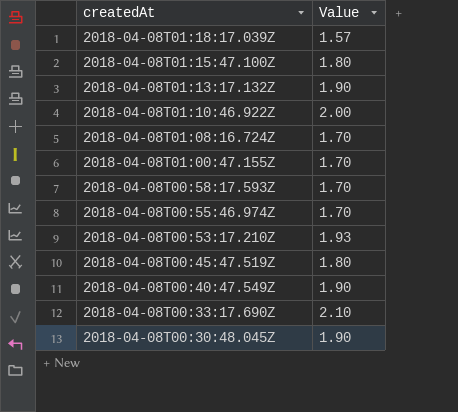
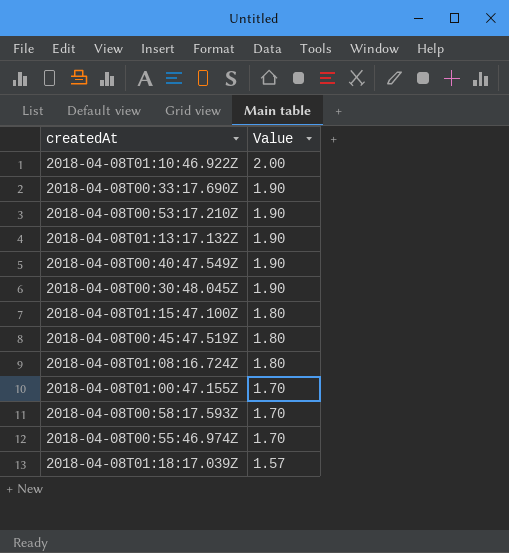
row order: createdAt descending -> Value descending
2018-04-08T00:33:17.690Z | Value: 2.10 -> 1.90
2018-04-08T00:53:17.210Z | Value: 1.93 -> 1.90
2018-04-08T01:08:16.724Z | Value: 1.70 -> 1.80

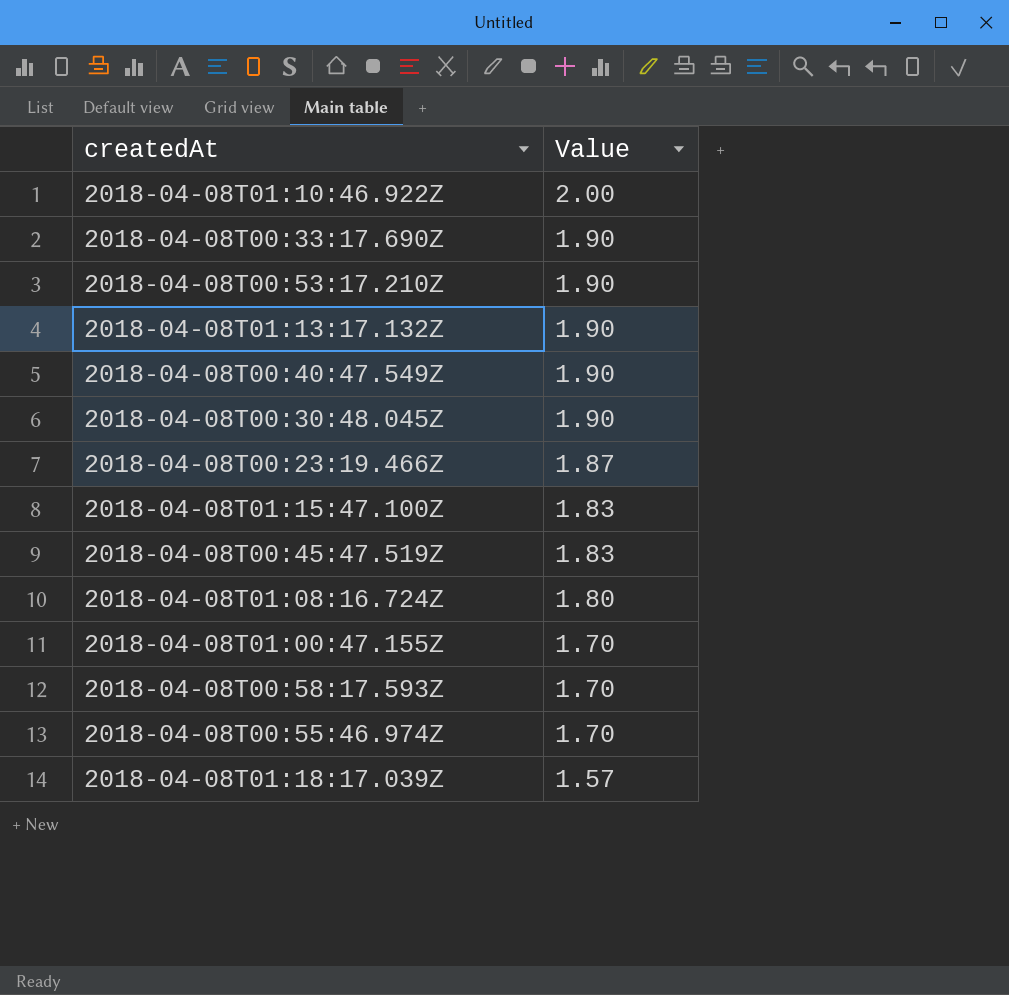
row 2018-04-08T00:23:19.466Z: none -> 1.87
2018-04-08T01:15:47.100Z | Value: 1.80 -> 1.83
2018-04-08T00:45:47.519Z | Value: 1.80 -> 1.83

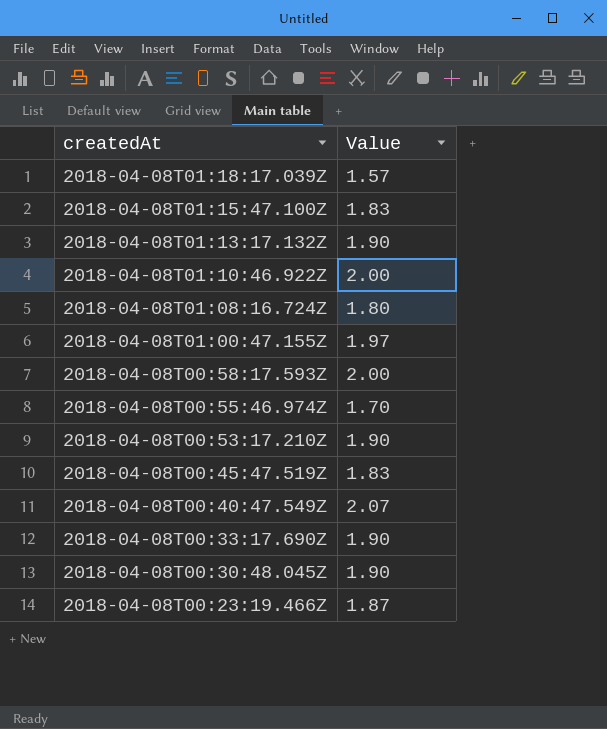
row order: Value descending -> createdAt descending
2018-04-08T01:00:47.155Z | Value: 1.70 -> 1.97
2018-04-08T00:58:17.593Z | Value: 1.70 -> 2.00
2018-04-08T00:40:47.549Z | Value: 1.90 -> 2.07

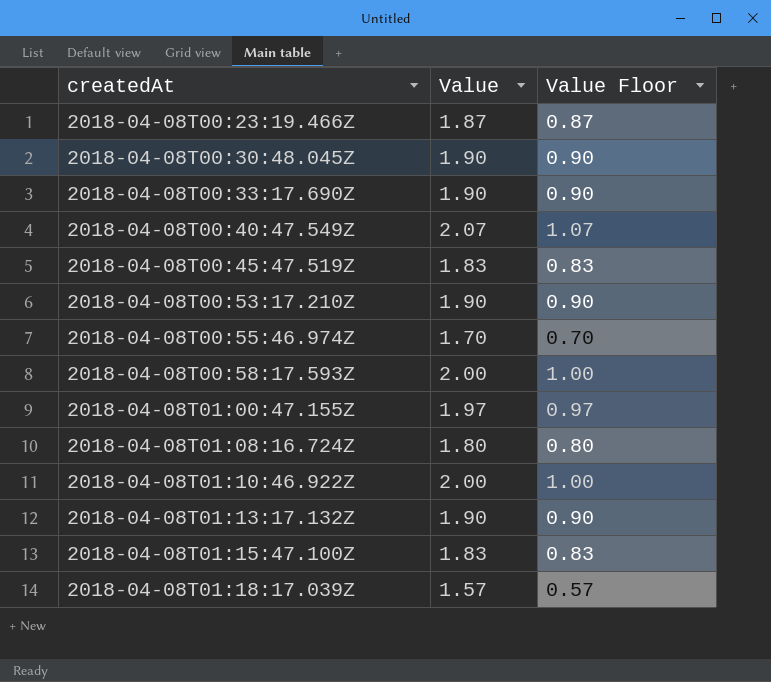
row order: createdAt descending -> createdAt ascending
column Value Floor | formula: none -> [Value] - 1

